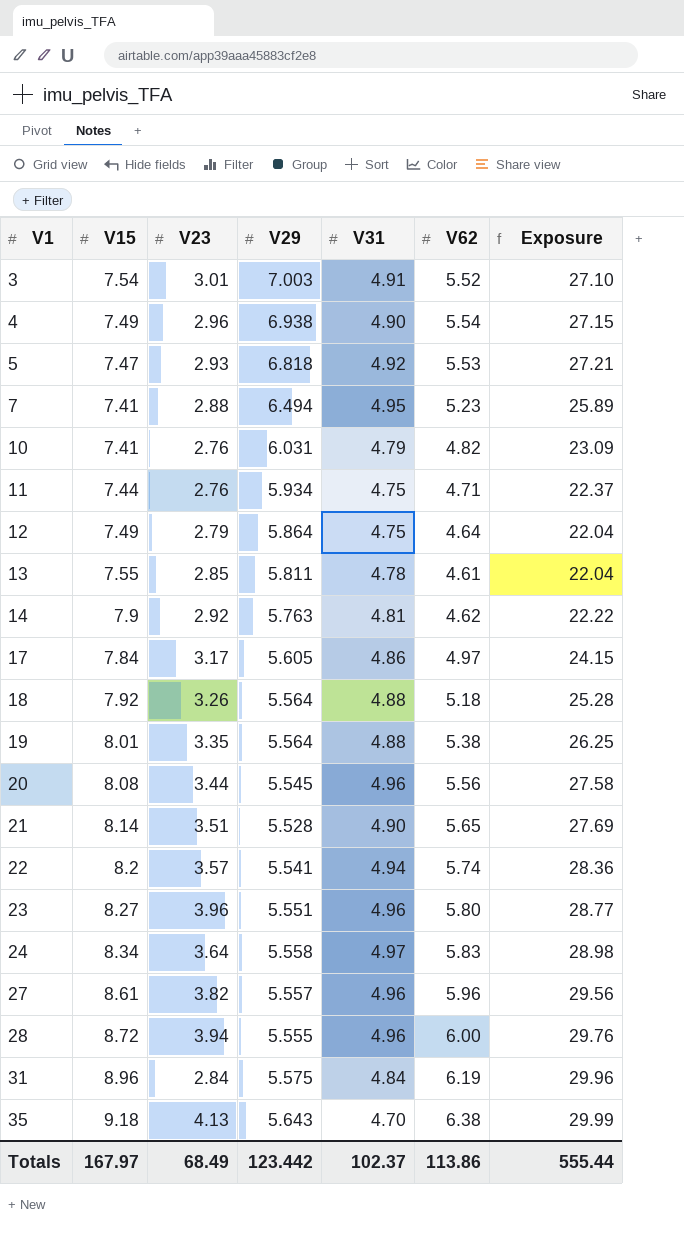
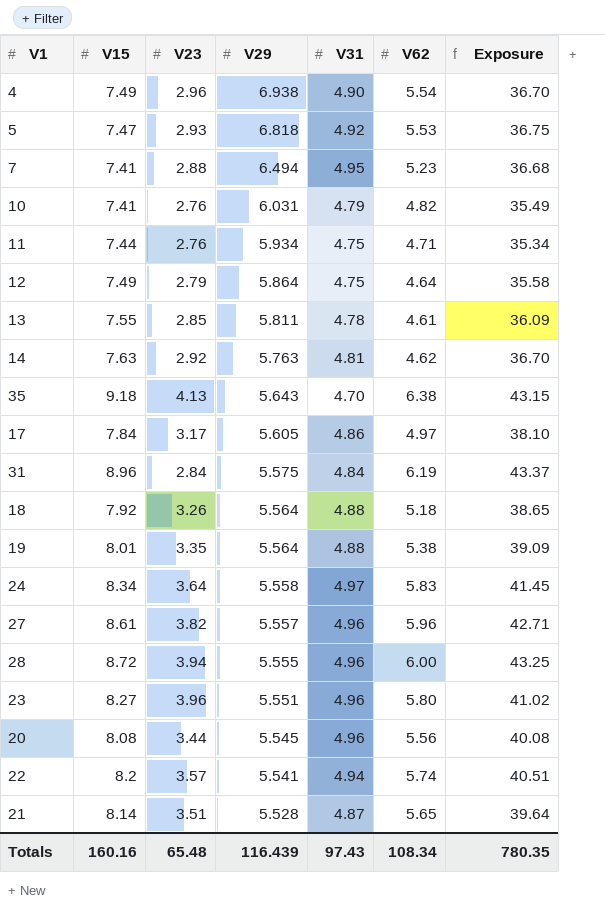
row order: V1 ascending -> V29 descending
column Exposure | formula: [V31] * [V62] -> [V15] * [V31]
row 3: 7.54 | 3.01 | 7.003 | 4.91 | 5.52 | 27.10 -> none
14 | V15: 7.9 -> 7.63
21 | V31: 4.90 -> 4.87
Totals | V15: 167.97 -> 160.16
Totals | V23: 68.49 -> 65.48
Totals | V29: 123.442 -> 116.439
Totals | V31: 102.37 -> 97.43
Totals | V62: 113.86 -> 108.34
Totals | Exposure: 555.44 -> 780.35

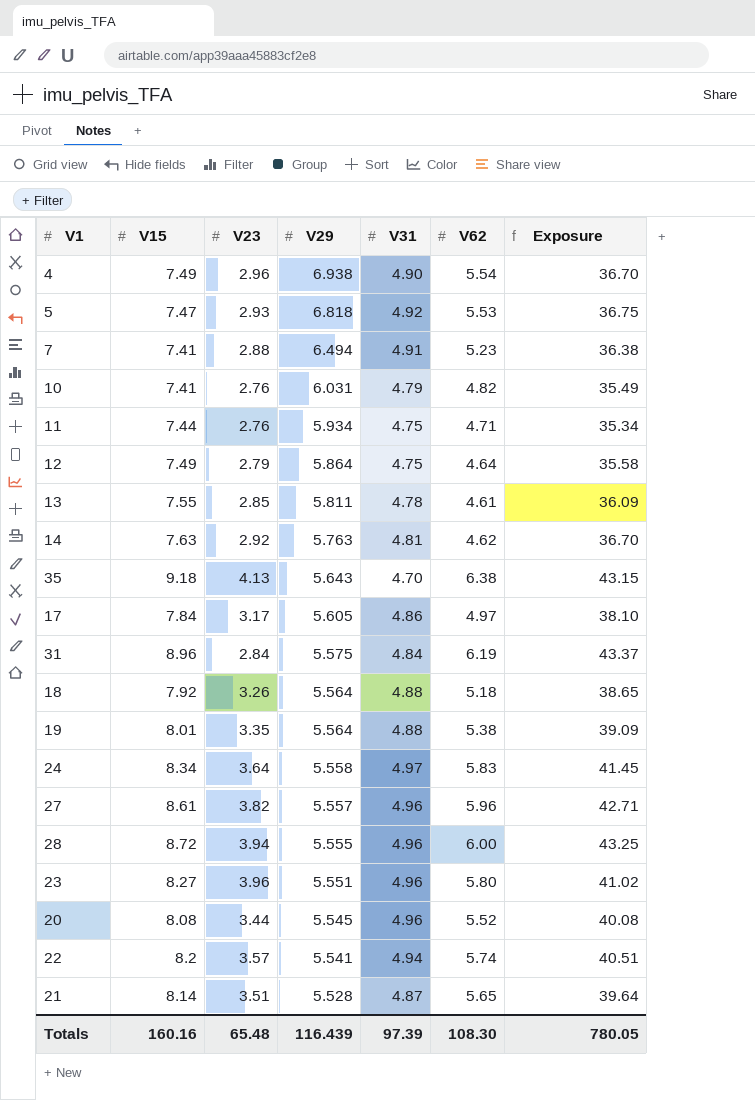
7 | V31: 4.95 -> 4.91
7 | Exposure: 36.68 -> 36.38
20 | V62: 5.56 -> 5.52
Totals | V31: 97.43 -> 97.39
Totals | V62: 108.34 -> 108.30
Totals | Exposure: 780.35 -> 780.05

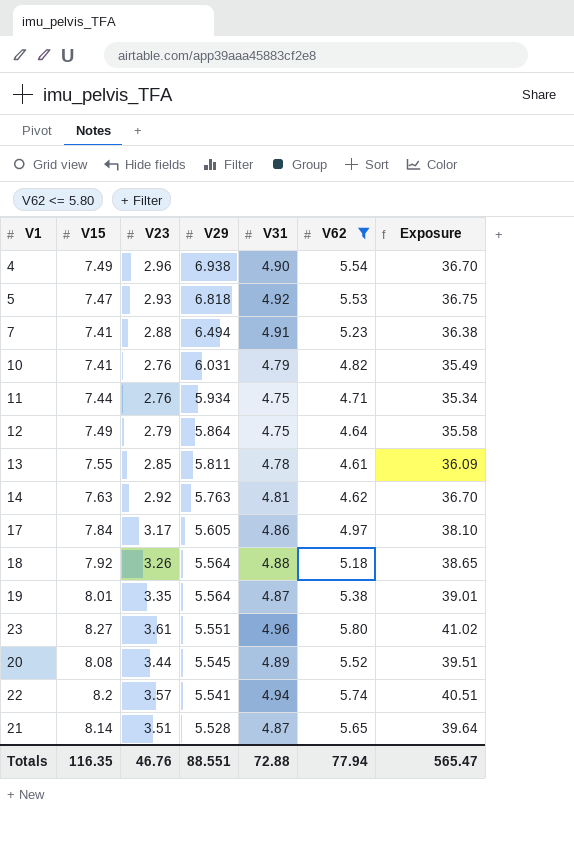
filter: none -> V62 <= 5.80
19 | V31: 4.88 -> 4.87
19 | Exposure: 39.09 -> 39.01
23 | V23: 3.96 -> 3.61
20 | V31: 4.96 -> 4.89
20 | Exposure: 40.08 -> 39.51
Totals | V15: 160.16 -> 116.35
Totals | V23: 65.48 -> 46.76
Totals | V29: 116.439 -> 88.551
Totals | V31: 97.39 -> 72.88
Totals | V62: 108.30 -> 77.94
Totals | Exposure: 780.05 -> 565.47

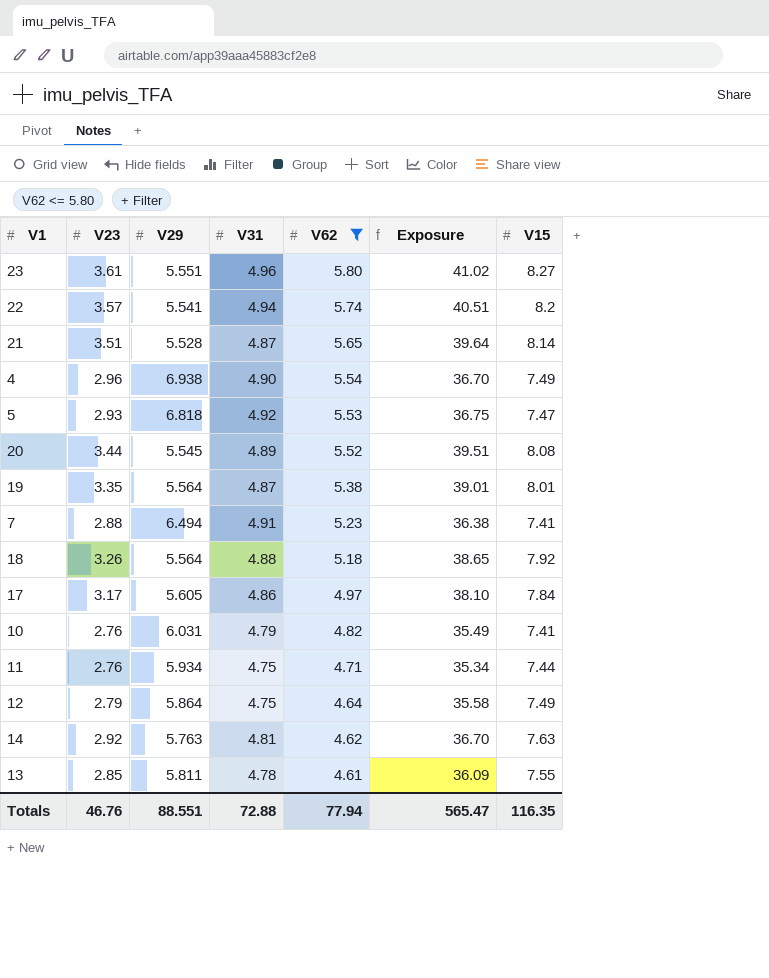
row order: V29 descending -> V62 descending
column V15 | position: 2 -> 7

